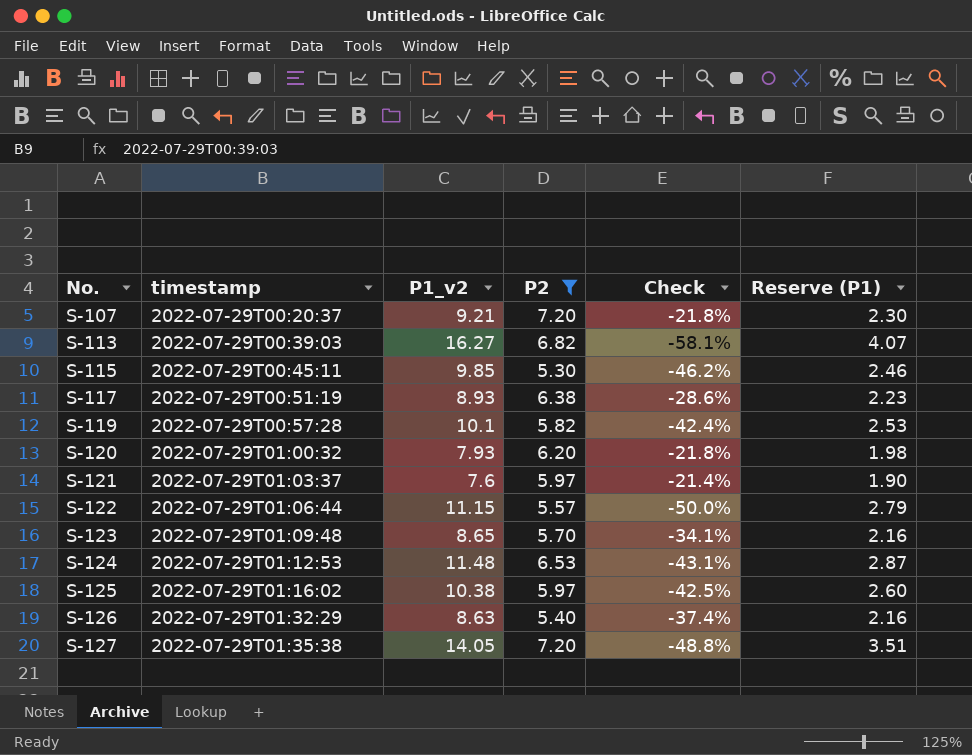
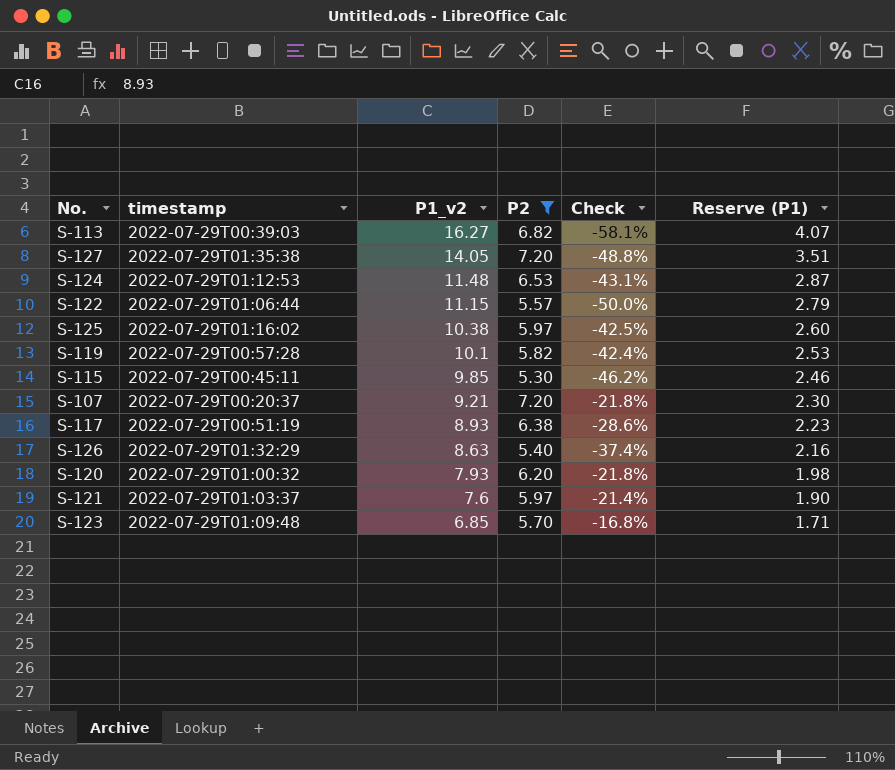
row order: No. ascending -> P1_v2 descending
S-123 | P1_v2: 8.65 -> 6.85
S-123 | Check: -34.1% -> -16.8%
S-123 | Reserve (P1): 2.16 -> 1.71

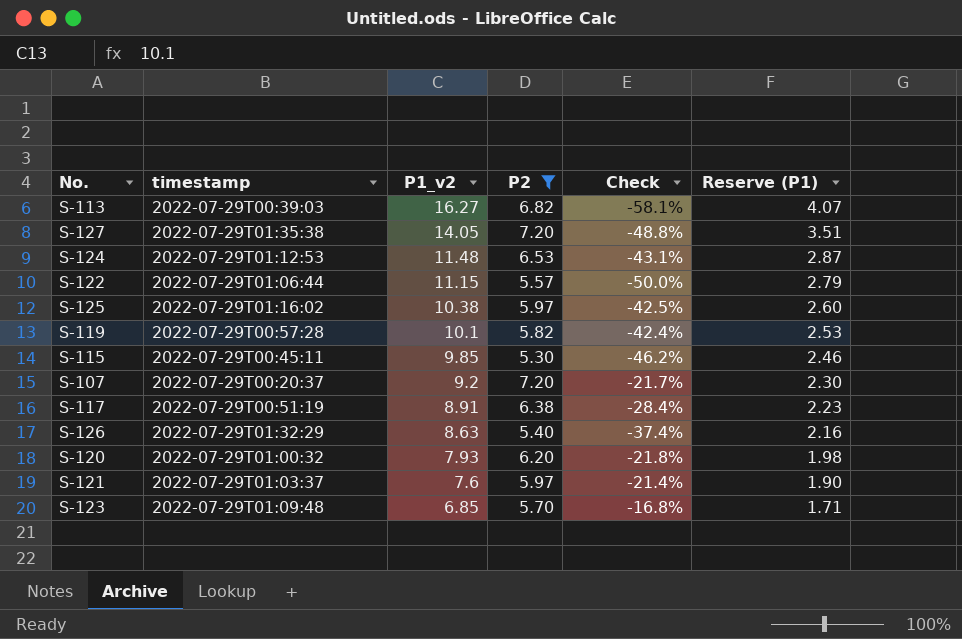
S-107 | P1_v2: 9.21 -> 9.2
S-107 | Check: -21.8% -> -21.7%
S-117 | P1_v2: 8.93 -> 8.91
S-117 | Check: -28.6% -> -28.4%

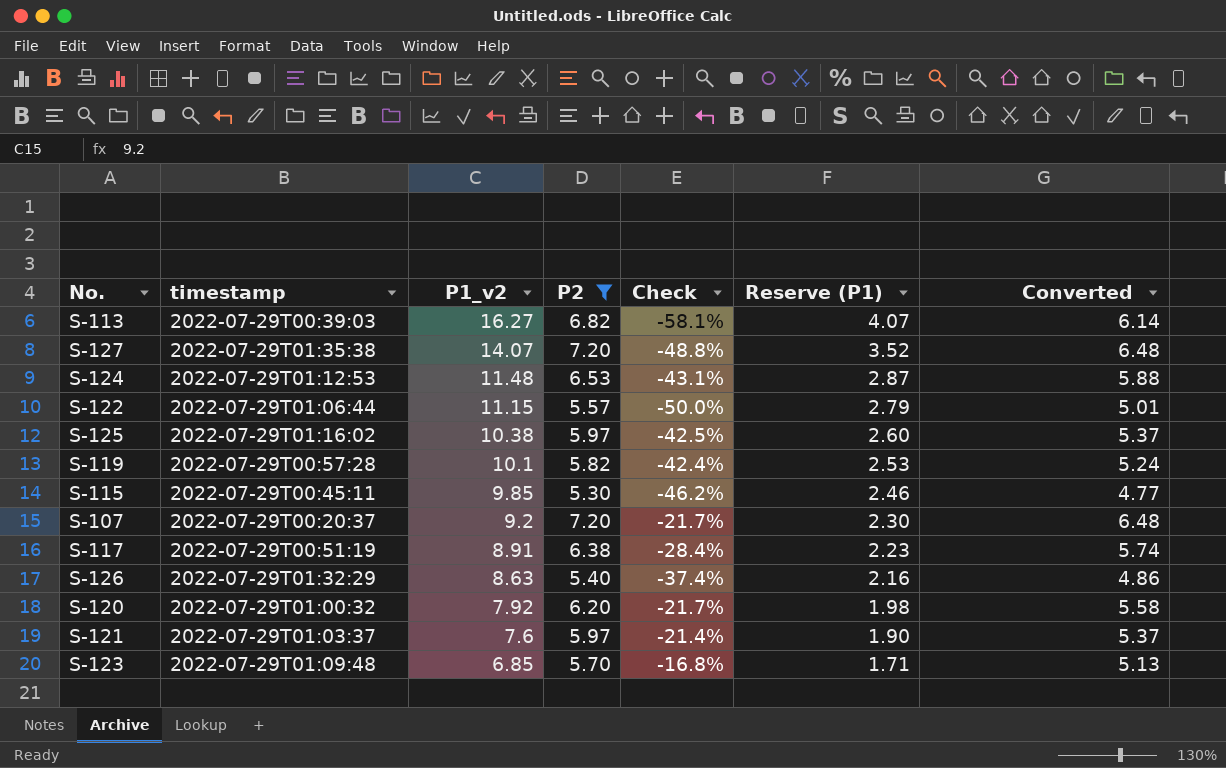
column Converted | formula: none -> [P2] * 0.9
S-127 | P1_v2: 14.05 -> 14.07
S-127 | Reserve (P1): 3.51 -> 3.52
S-120 | P1_v2: 7.93 -> 7.92
S-120 | Check: -21.8% -> -21.7%

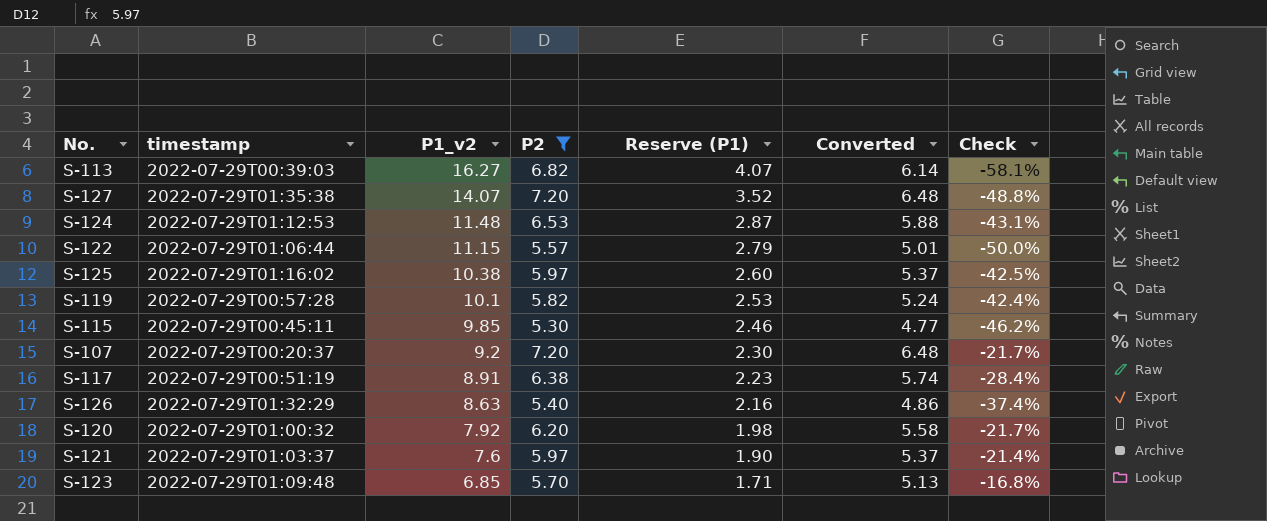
column Check | position: 5 -> 7

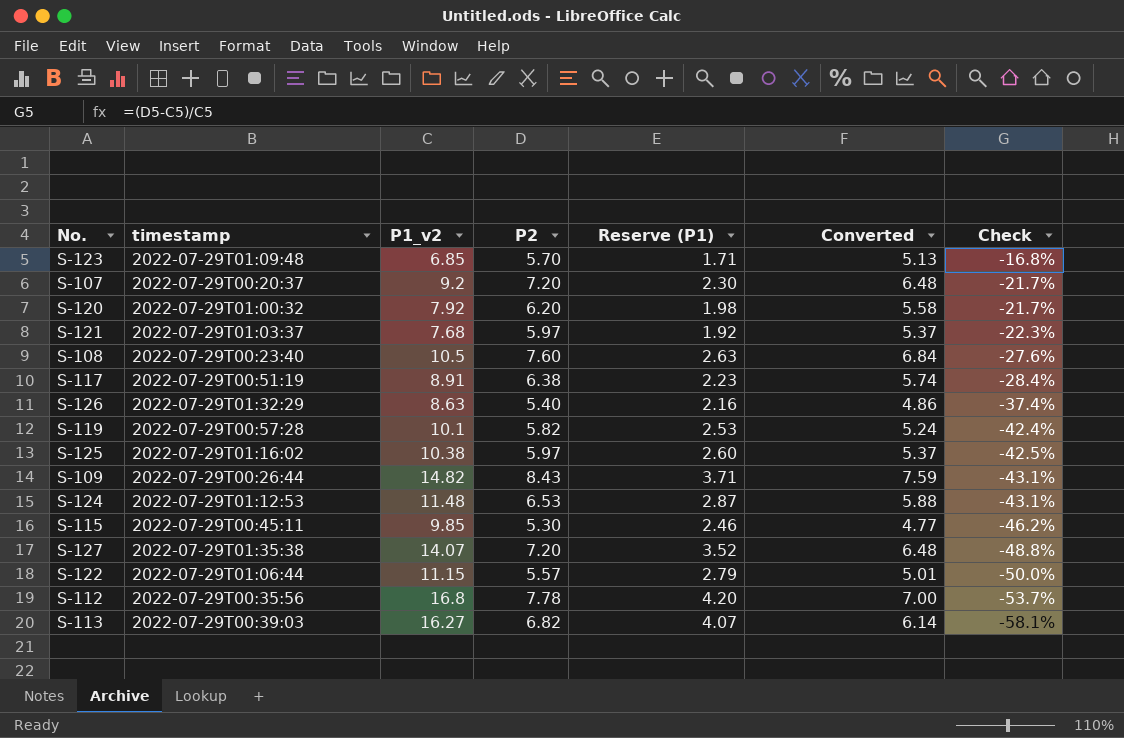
filter: P2 <= 7.20 -> none
row order: P1_v2 descending -> Check descending
S-121 | P1_v2: 7.6 -> 7.68
S-121 | Reserve (P1): 1.90 -> 1.92
S-121 | Check: -21.4% -> -22.3%

